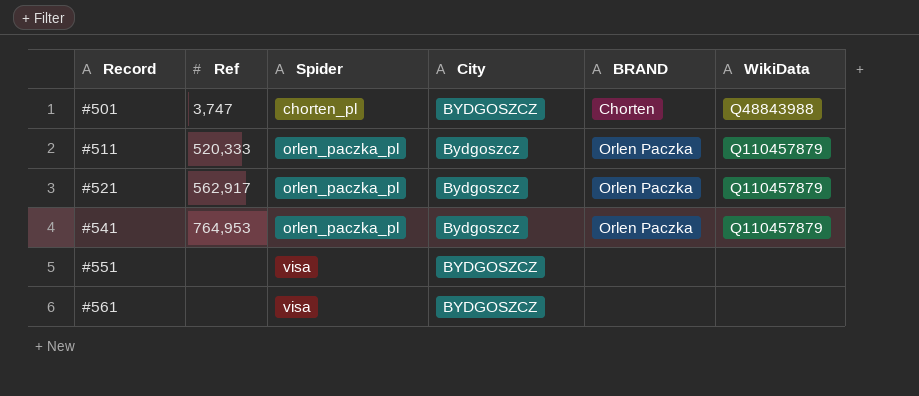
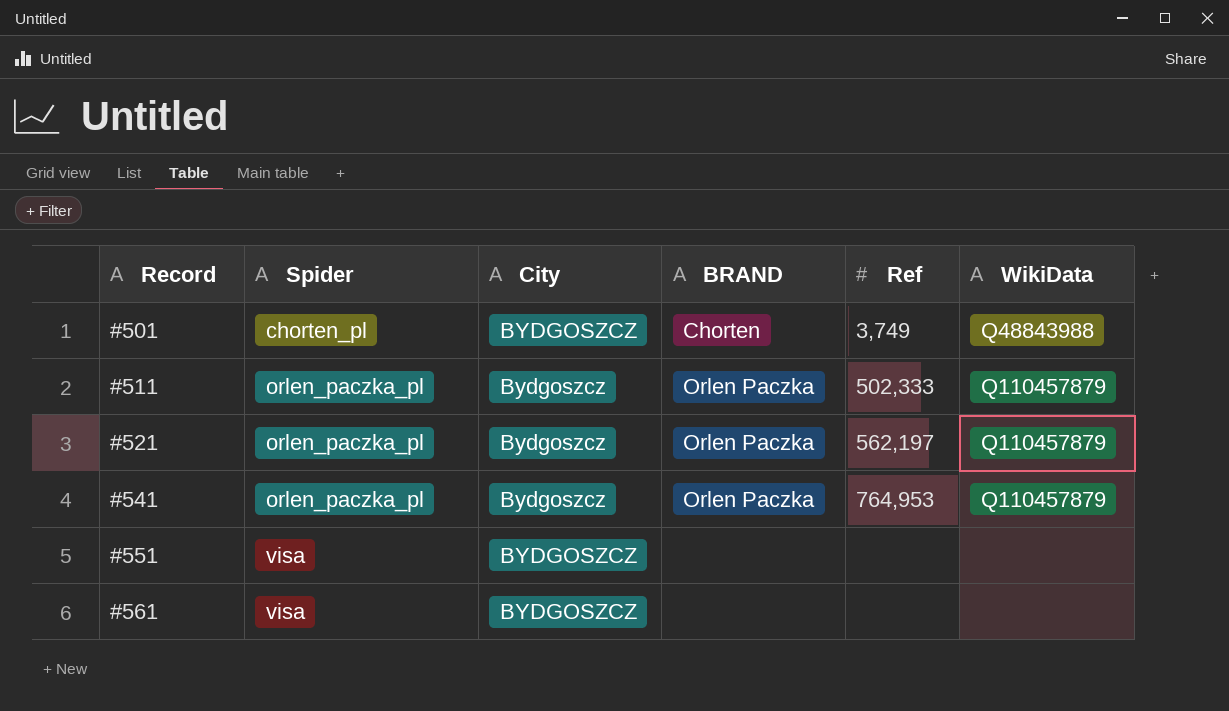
column Ref | position: 2 -> 5
#501 | Ref: 3,747 -> 3,749
#511 | Ref: 520,333 -> 502,333
#521 | Ref: 562,917 -> 562,197

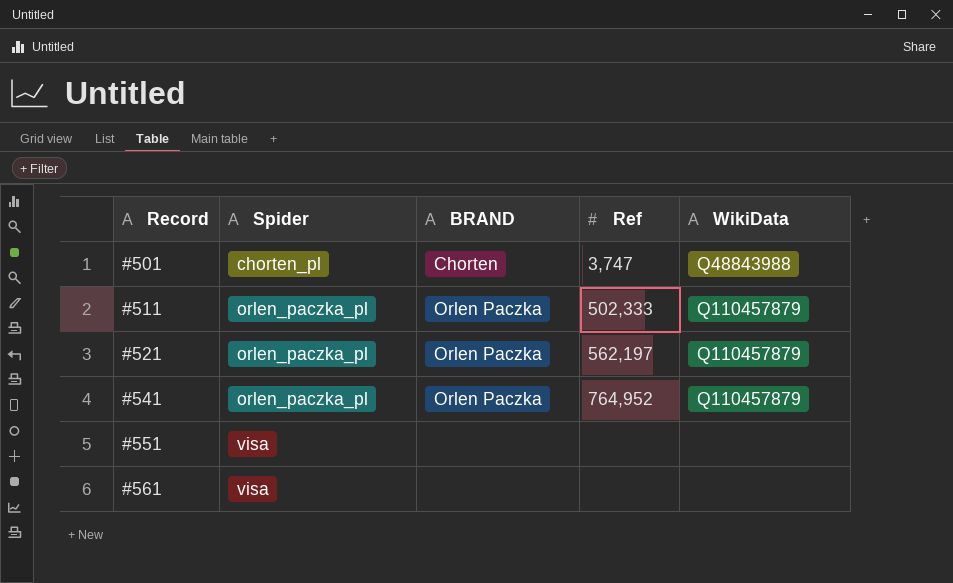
column City | position: 3 -> none
#501 | Ref: 3,749 -> 3,747
#541 | Ref: 764,953 -> 764,952

